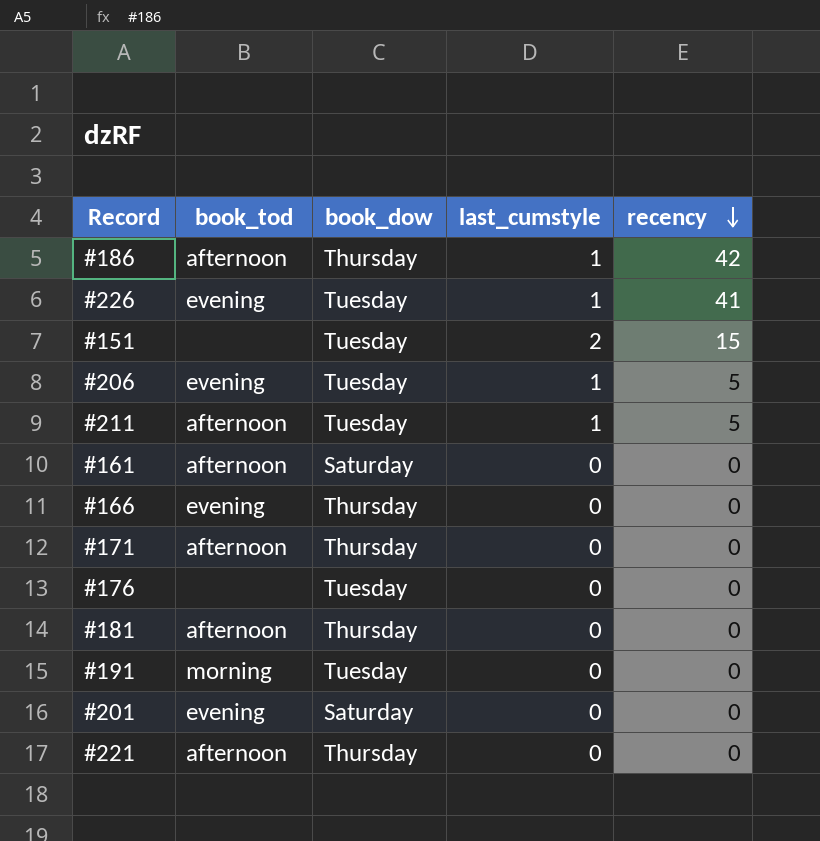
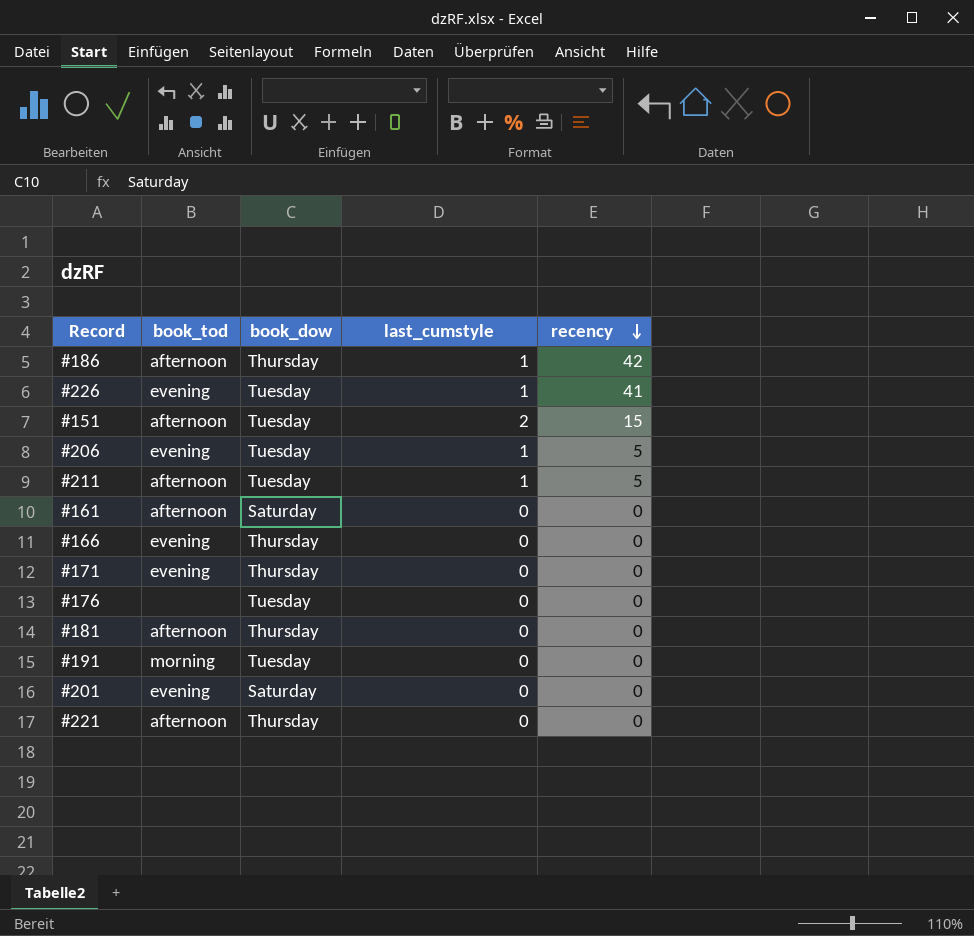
#151 | book_tod: none -> afternoon
#171 | book_tod: afternoon -> evening

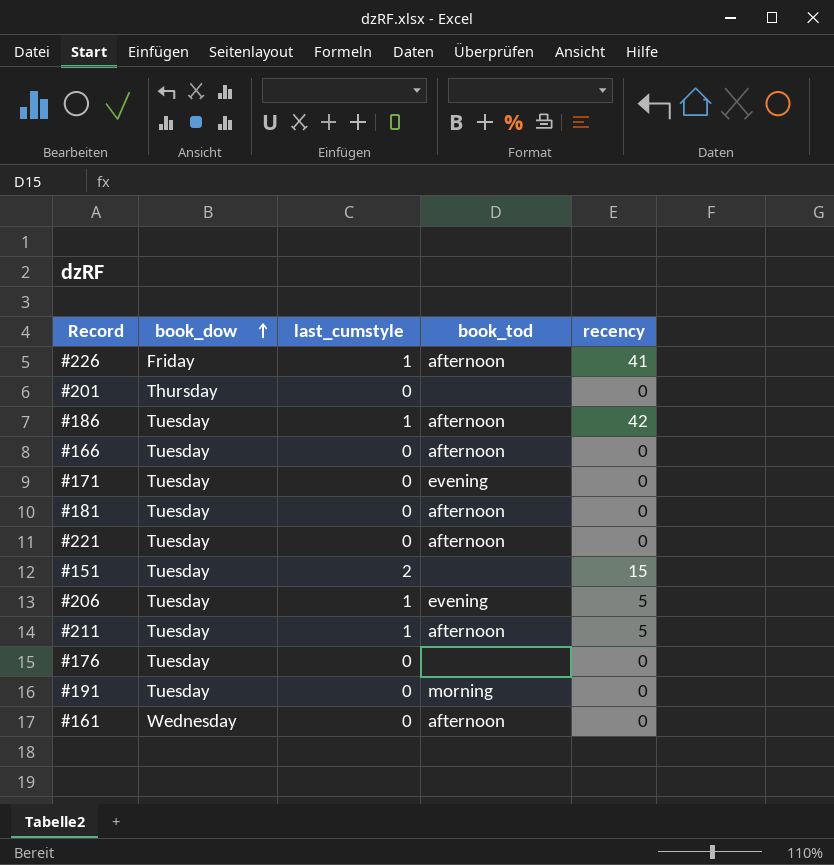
row order: recency descending -> book_dow ascending
column book_tod | position: 2 -> 4
#226 | book_dow: Tuesday -> Friday
#226 | book_tod: evening -> afternoon
#201 | book_dow: Saturday -> Thursday
#201 | book_tod: evening -> none
#186 | book_dow: Thursday -> Tuesday
#166 | book_dow: Thursday -> Tuesday
#166 | book_tod: evening -> afternoon
#171 | book_dow: Thursday -> Tuesday
#181 | book_dow: Thursday -> Tuesday
#221 | book_dow: Thursday -> Tuesday
#151 | book_tod: afternoon -> none
#161 | book_dow: Saturday -> Wednesday

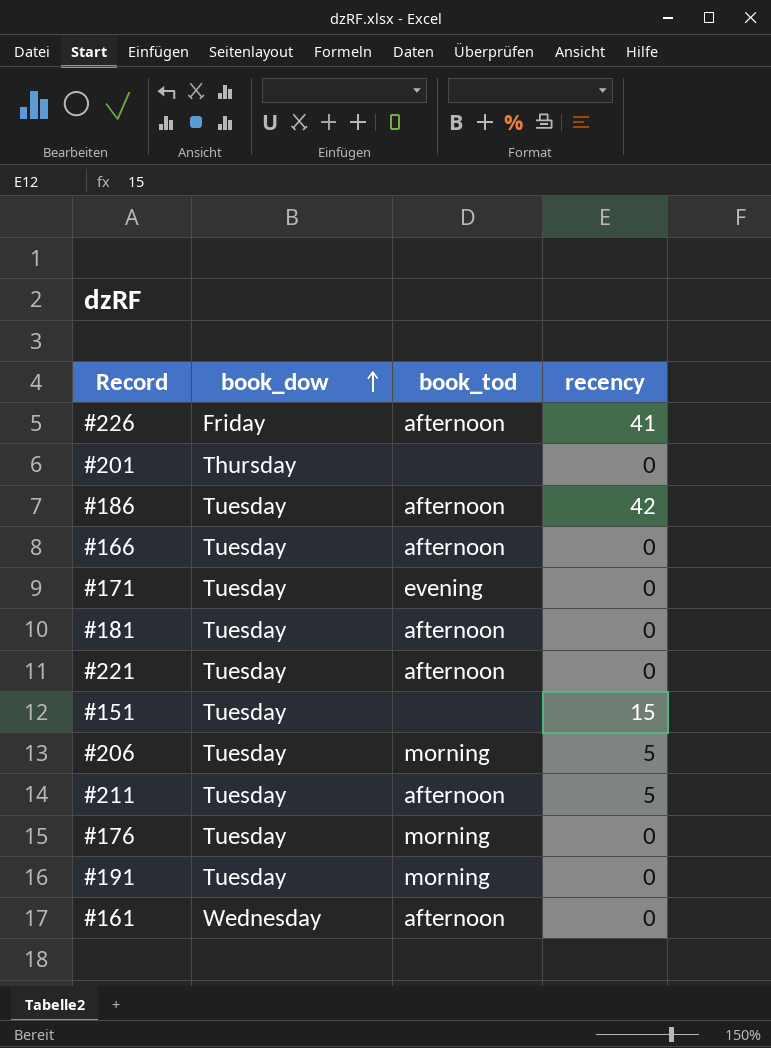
column last_cumstyle | position: 3 -> none
#206 | book_tod: evening -> morning
#176 | book_tod: none -> morning

